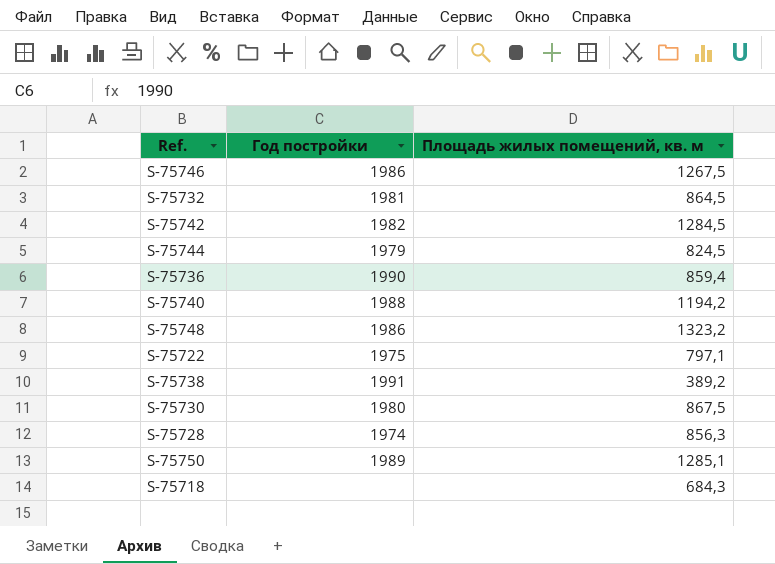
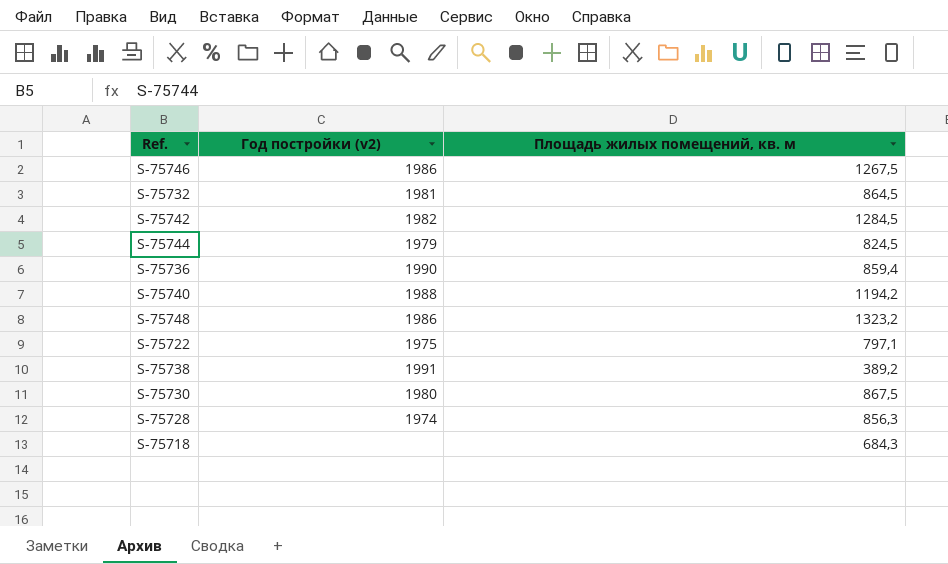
column name: Год постройки -> Год постройки (v2)
row S-75750: 1989 | 1285,1 -> none

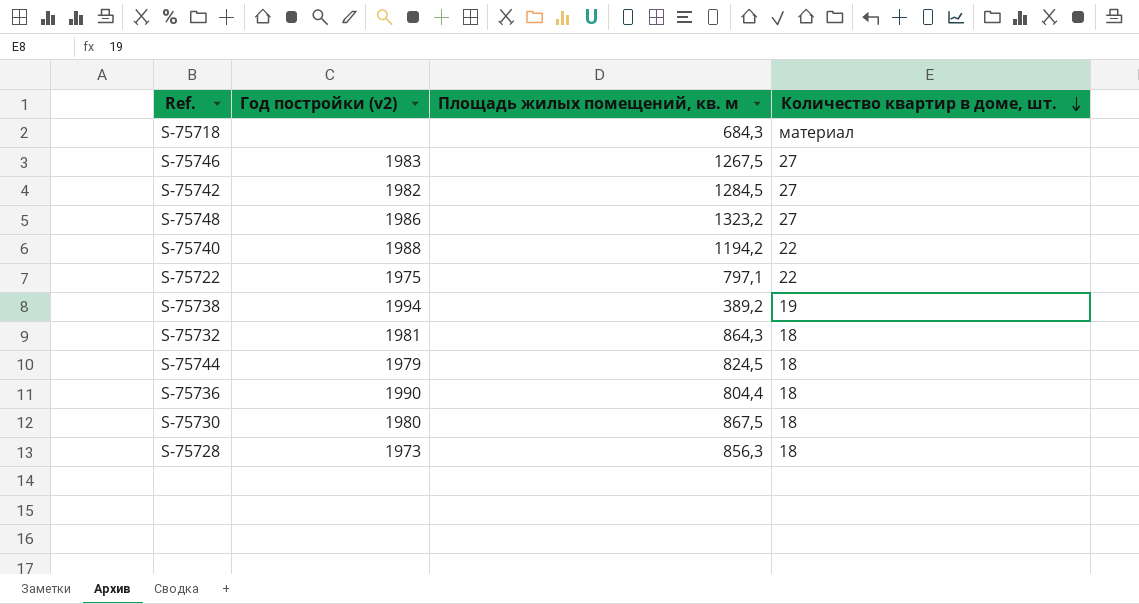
row order: none -> Количество квартир в доме, шт. descending
column Количество квартир в доме, шт. | position: none -> 4
S-75746 | Год постройки (v2): 1986 -> 1983
S-75738 | Год постройки (v2): 1991 -> 1994
S-75732 | Площадь жилых помещений, кв. м: 864,5 -> 864,3
S-75736 | Площадь жилых помещений, кв. м: 859,4 -> 804,4
S-75728 | Год постройки (v2): 1974 -> 1973

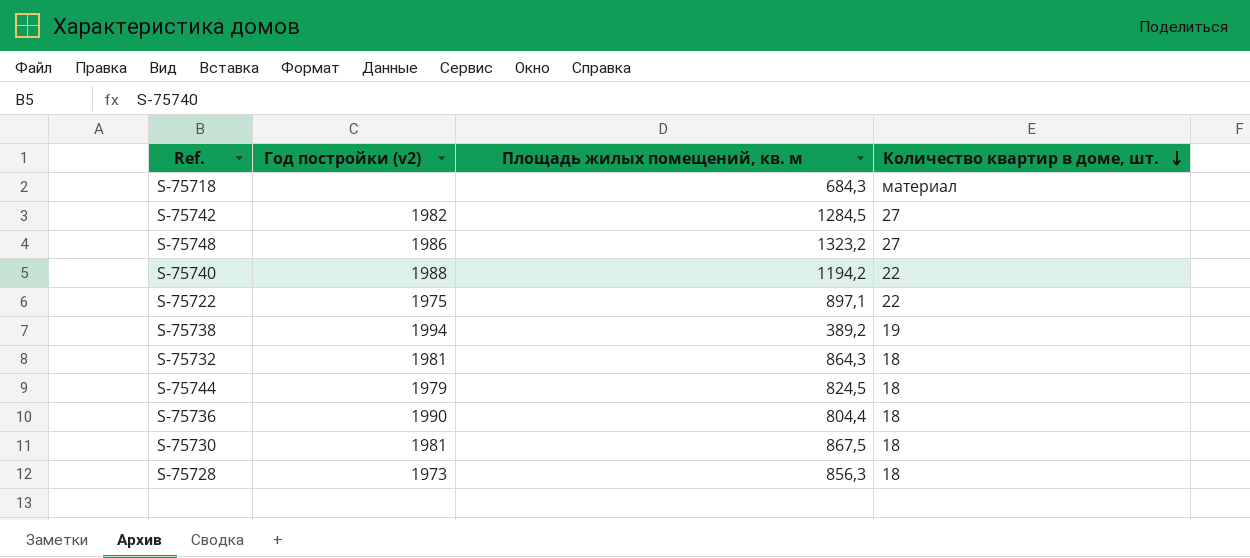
row S-75746: 1983 | 1267,5 | 27 -> none
S-75722 | Площадь жилых помещений, кв. м: 797,1 -> 897,1
S-75730 | Год постройки (v2): 1980 -> 1981

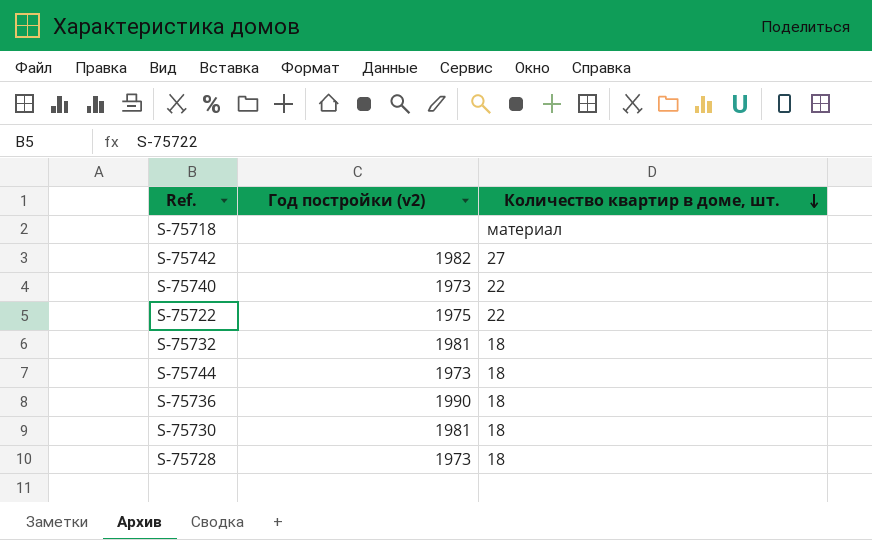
column Площадь жилых помещений, кв. м | position: 3 -> none
row S-75748: 1986 | 1323,2 | 27 -> none
row S-75738: 1994 | 389,2 | 19 -> none
S-75740 | Год постройки (v2): 1988 -> 1973
S-75744 | Год постройки (v2): 1979 -> 1973

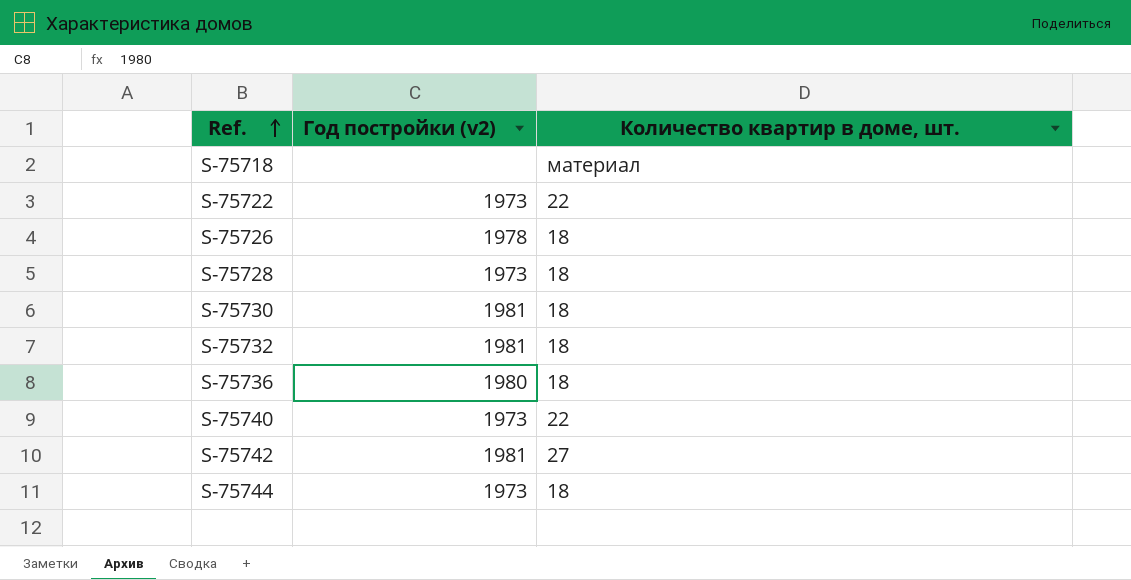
row order: Количество квартир в доме, шт. descending -> Ref. ascending
S-75722 | Год постройки (v2): 1975 -> 1973
row S-75726: none -> 1978 | 18
S-75736 | Год постройки (v2): 1990 -> 1980
S-75742 | Год постройки (v2): 1982 -> 1981

